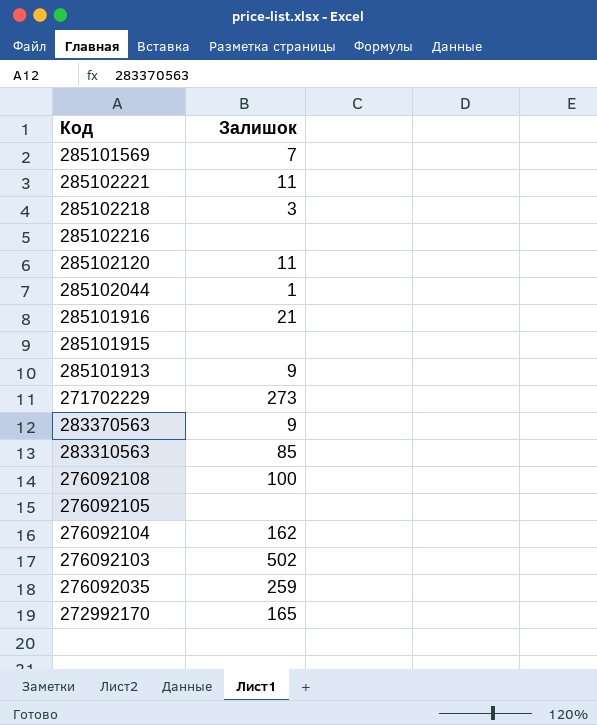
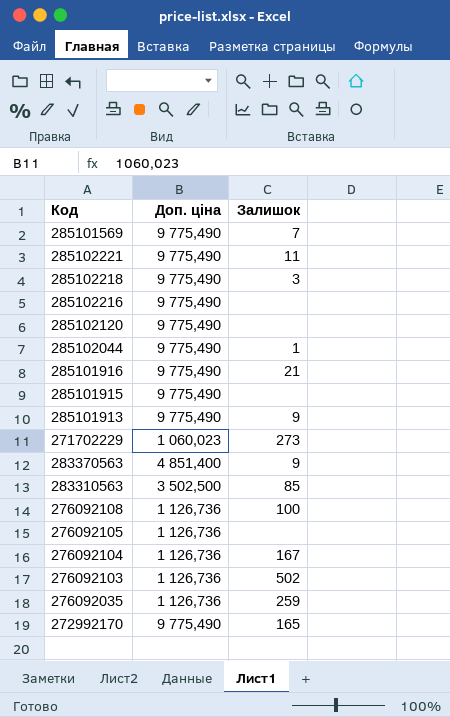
column Доп. ціна | position: none -> 2
285102120 | Залишок: 11 -> none
276092104 | Залишок: 162 -> 167

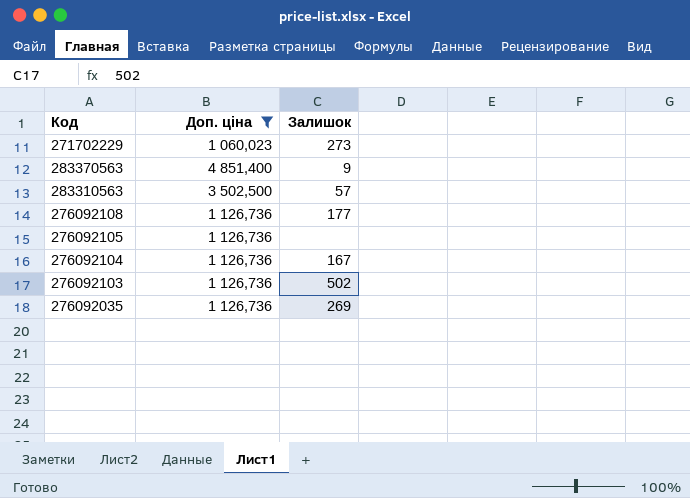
filter: none -> Доп. ціна != 9 775,490
283310563 | Залишок: 85 -> 57
276092108 | Залишок: 100 -> 177
276092035 | Залишок: 259 -> 269

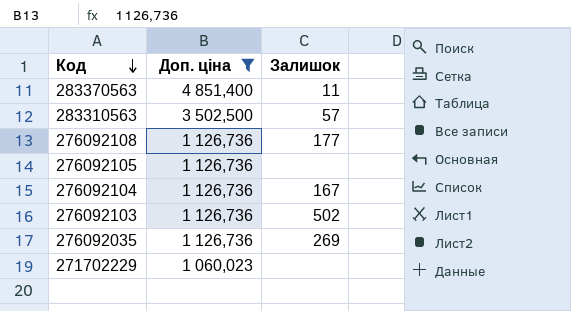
row order: none -> Код descending
283370563 | Залишок: 9 -> 11
271702229 | Залишок: 273 -> none

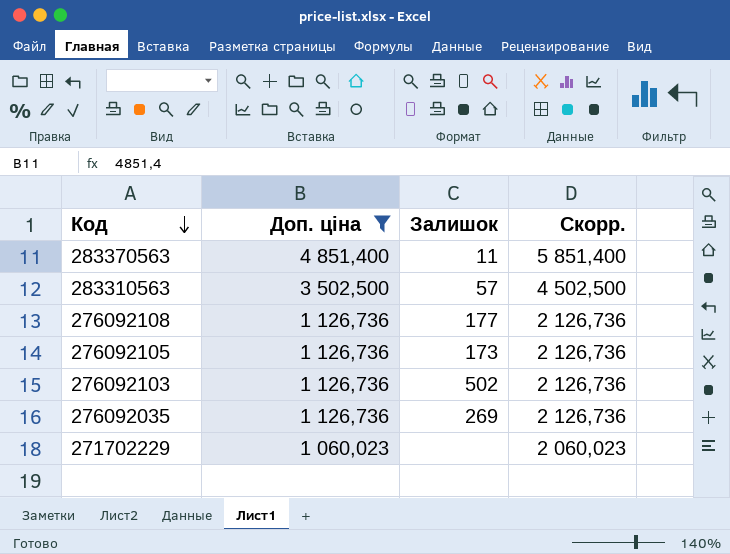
column Скорр. | formula: none -> [Доп. ціна] + 1000
row 276092104: 1 126,736 | 167 -> none
276092105 | Залишок: none -> 173

